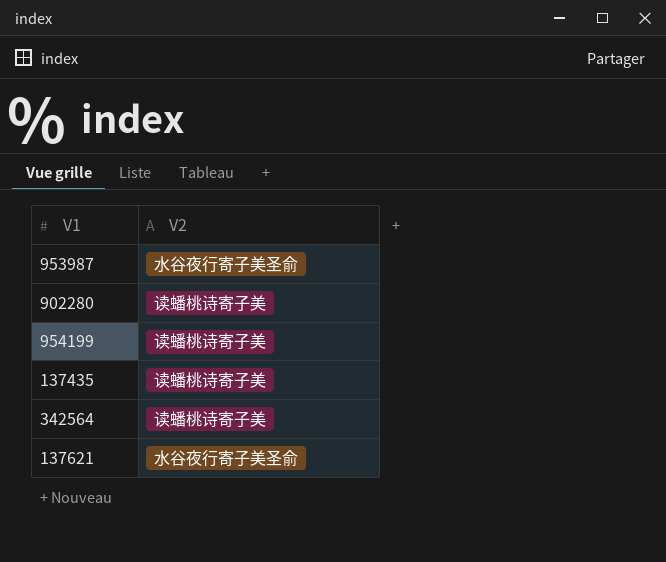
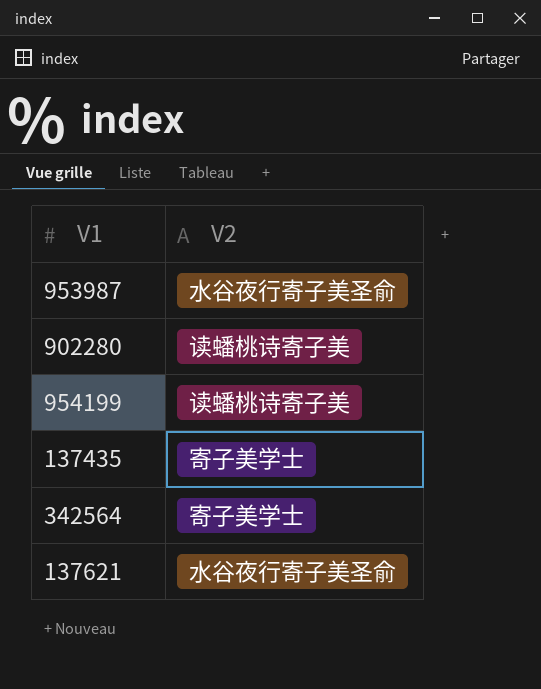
137435 | V2: 读蟠桃诗寄子美 -> 寄子美学士
342564 | V2: 读蟠桃诗寄子美 -> 寄子美学士

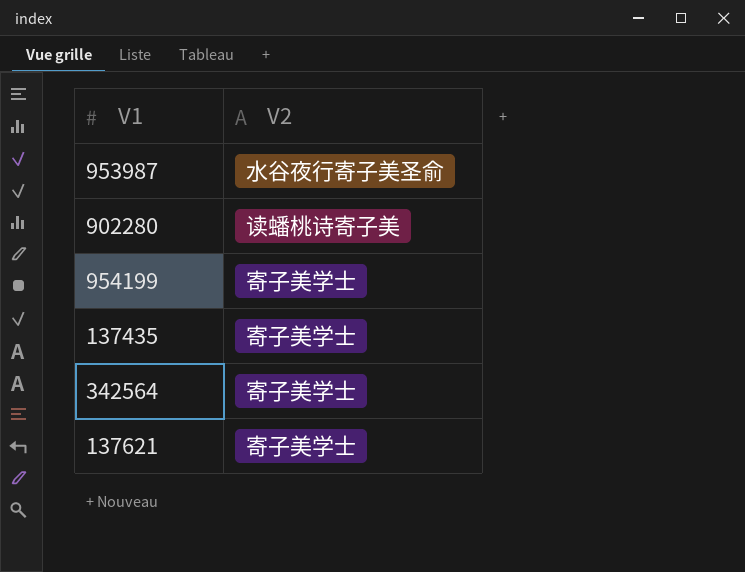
954199 | V2: 读蟠桃诗寄子美 -> 寄子美学士
137621 | V2: 水谷夜行寄子美圣俞 -> 寄子美学士

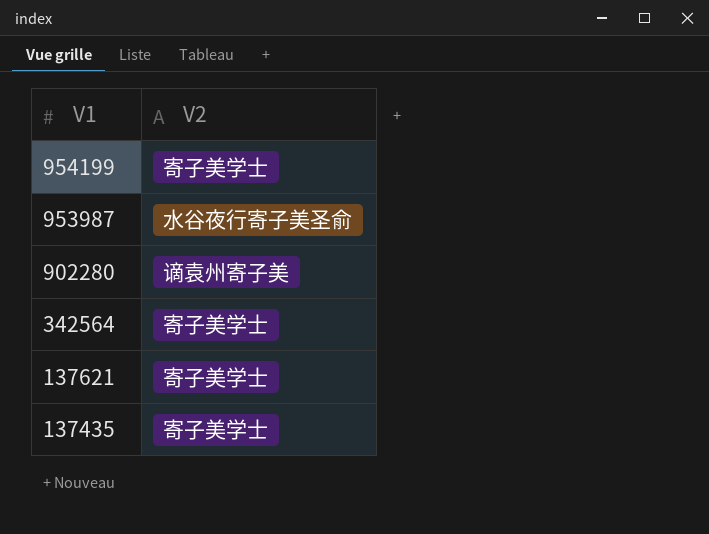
row order: none -> V1 descending
902280 | V2: 读蟠桃诗寄子美 -> 谪袁州寄子美

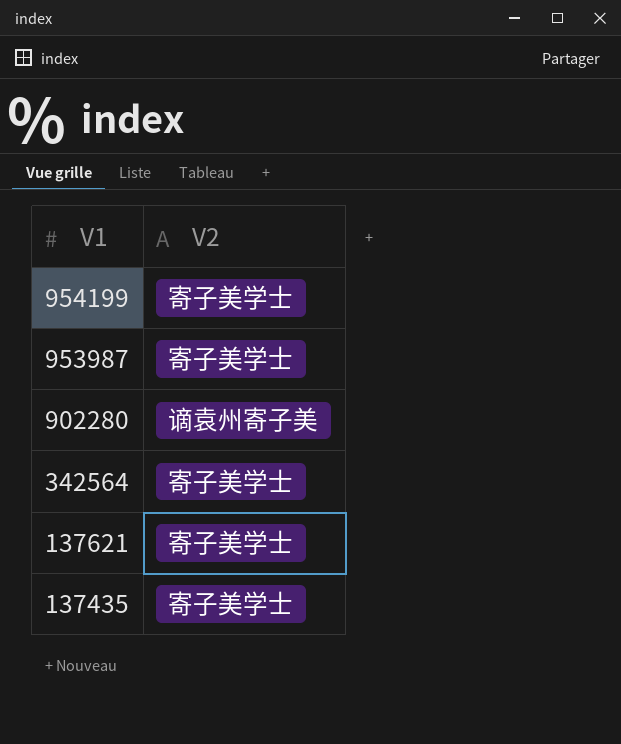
953987 | V2: 水谷夜行寄子美圣俞 -> 寄子美学士

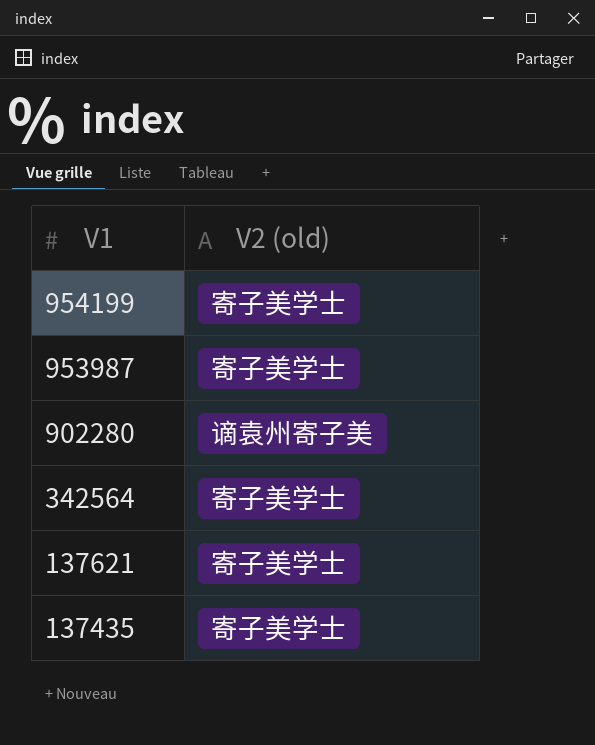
column name: V2 -> V2 (old)

